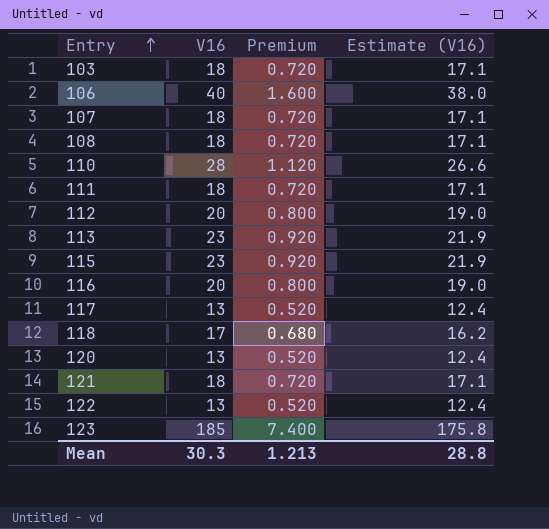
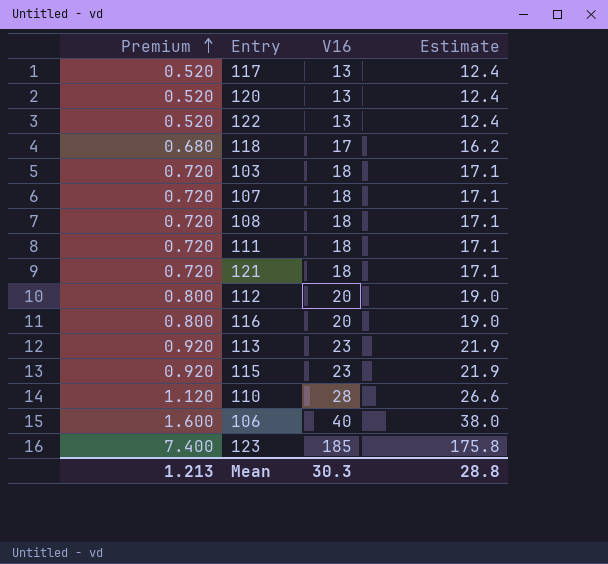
row order: Entry ascending -> Premium ascending
column Premium | position: 3 -> 1
column name: Estimate (V16) -> Estimate

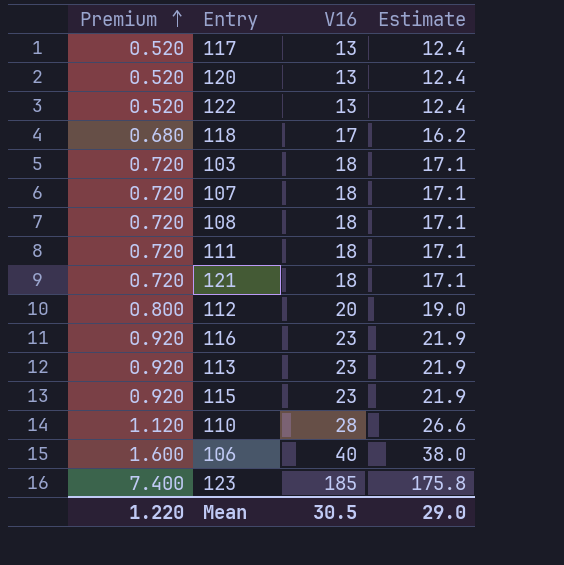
116 | Premium: 0.800 -> 0.920
116 | V16: 20 -> 23
116 | Estimate: 19.0 -> 21.9
Mean | Premium: 1.213 -> 1.220
Mean | V16: 30.3 -> 30.5
Mean | Estimate: 28.8 -> 29.0

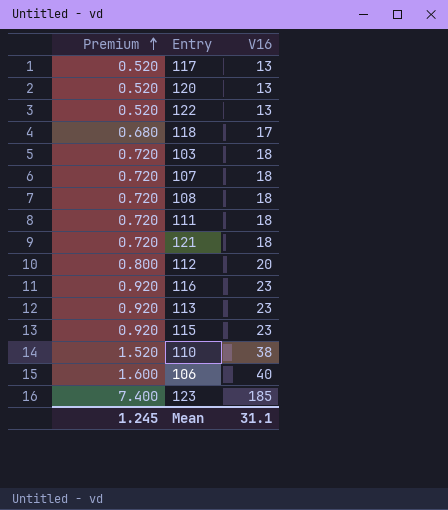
column Estimate | formula: [V16] * 0.95 -> none
110 | Premium: 1.120 -> 1.520
110 | V16: 28 -> 38
Mean | Premium: 1.220 -> 1.245
Mean | V16: 30.5 -> 31.1

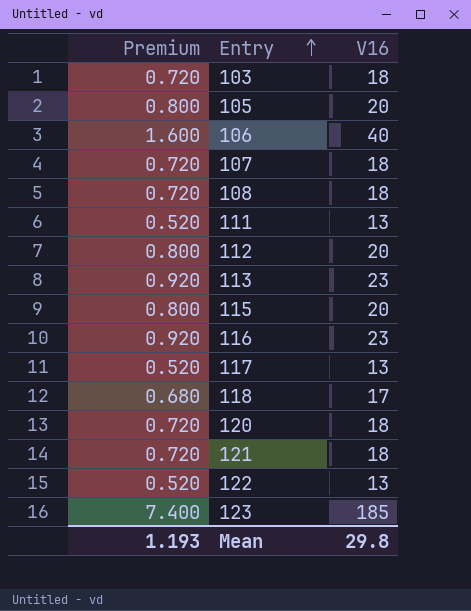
row order: Premium ascending -> Entry ascending
row 110: 1.520 | 38 -> none
row 105: none -> 0.800 | 20
111 | Premium: 0.720 -> 0.520
111 | V16: 18 -> 13
115 | Premium: 0.920 -> 0.800
115 | V16: 23 -> 20
120 | Premium: 0.520 -> 0.720
120 | V16: 13 -> 18
Mean | Premium: 1.245 -> 1.193
Mean | V16: 31.1 -> 29.8

